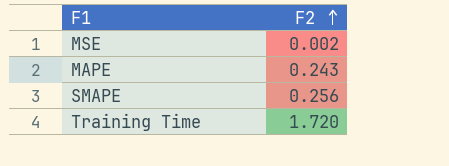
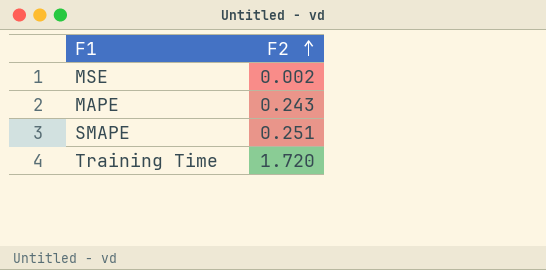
SMAPE | F2: 0.256 -> 0.251

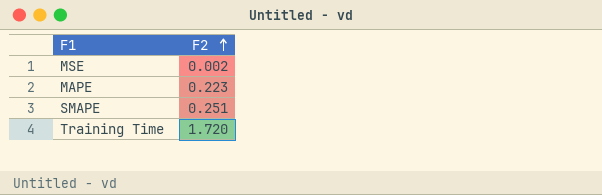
MAPE | F2: 0.243 -> 0.223

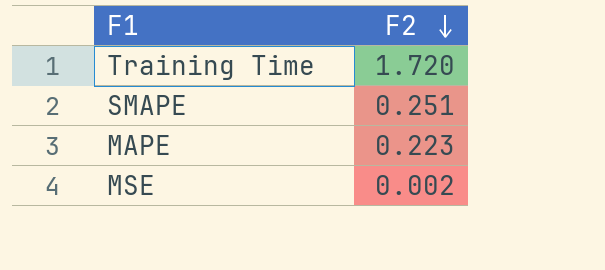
row order: F2 ascending -> F2 descending

